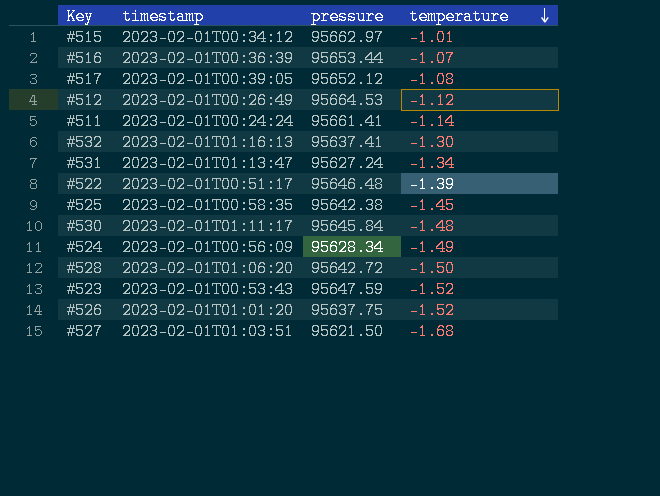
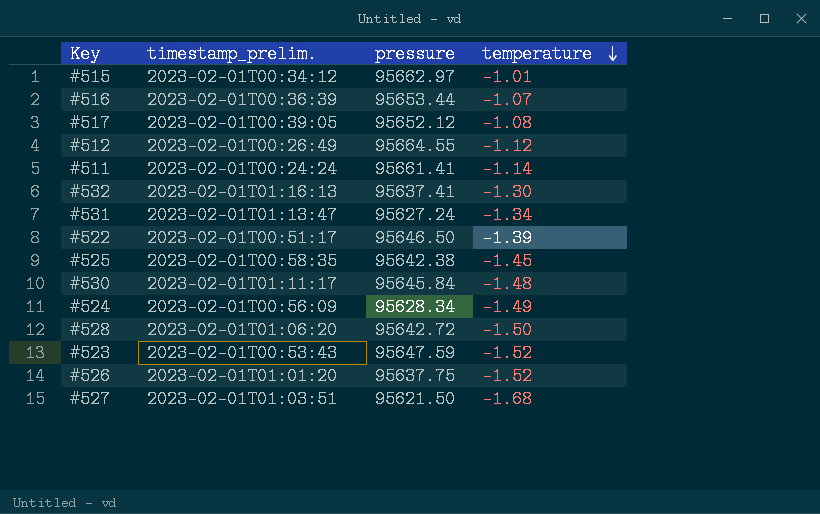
column name: timestamp -> timestamp_prelim.
#512 | pressure: 95664.53 -> 95664.55
#522 | pressure: 95646.48 -> 95646.50

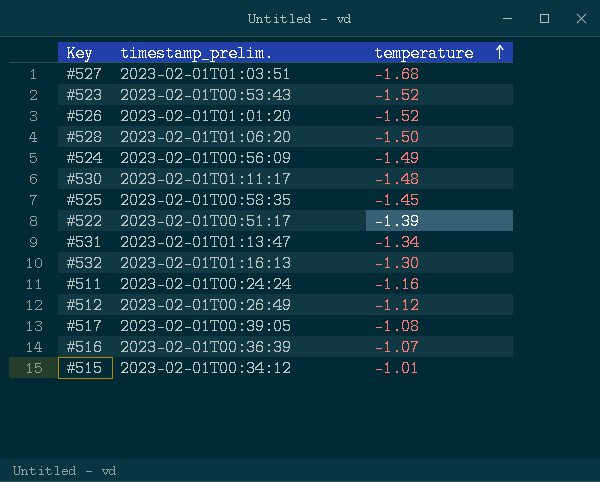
row order: temperature descending -> temperature ascending
column pressure | position: 3 -> none
#511 | temperature: -1.14 -> -1.16

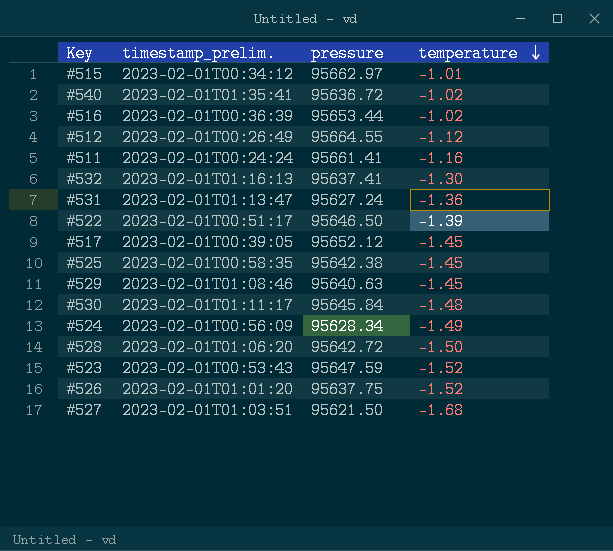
row order: temperature ascending -> temperature descending
column pressure | position: none -> 3
row #540: none -> 2023-02-01T01:35:41 | 95636.72 | -1.02
#516 | temperature: -1.07 -> -1.02
#531 | temperature: -1.34 -> -1.36
#517 | temperature: -1.08 -> -1.45
row #529: none -> 2023-02-01T01:08:46 | 95640.63 | -1.45

